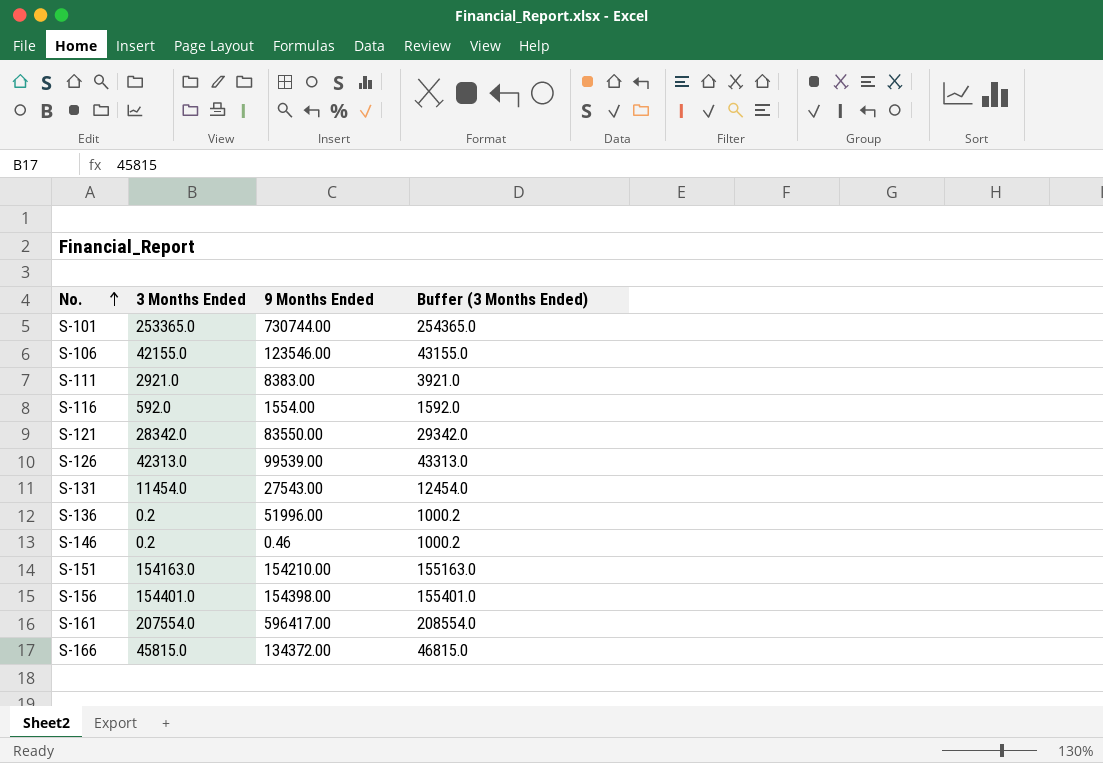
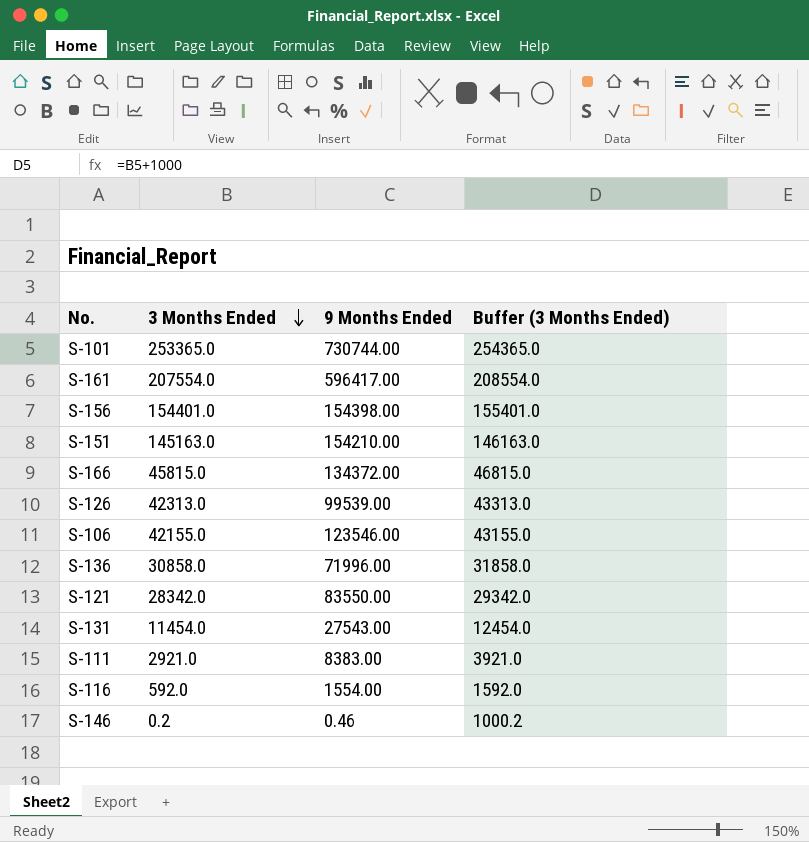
row order: No. ascending -> 3 Months Ended descending
S-151 | 3 Months Ended: 154163.0 -> 145163.0
S-151 | Buffer (3 Months Ended): 155163.0 -> 146163.0
S-136 | 3 Months Ended: 0.2 -> 30858.0
S-136 | 9 Months Ended: 51996.00 -> 71996.00
S-136 | Buffer (3 Months Ended): 1000.2 -> 31858.0

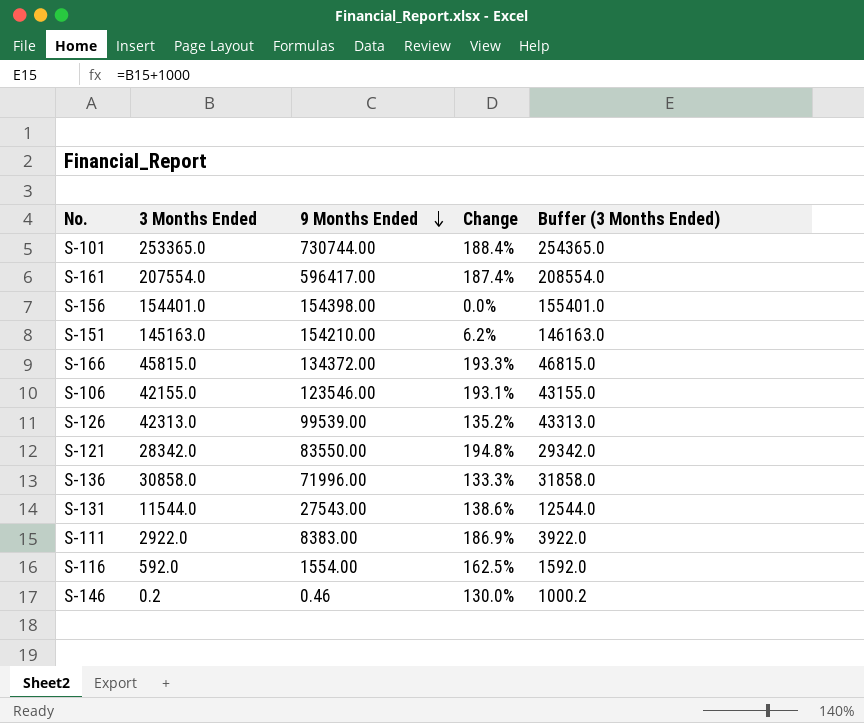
row order: 3 Months Ended descending -> 9 Months Ended descending
column Change | formula: none -> ([9 Months Ended] - [3 Months Ended]) / [3 Months Ended]
S-131 | 3 Months Ended: 11454.0 -> 11544.0
S-131 | Buffer (3 Months Ended): 12454.0 -> 12544.0
S-111 | 3 Months Ended: 2921.0 -> 2922.0
S-111 | Buffer (3 Months Ended): 3921.0 -> 3922.0

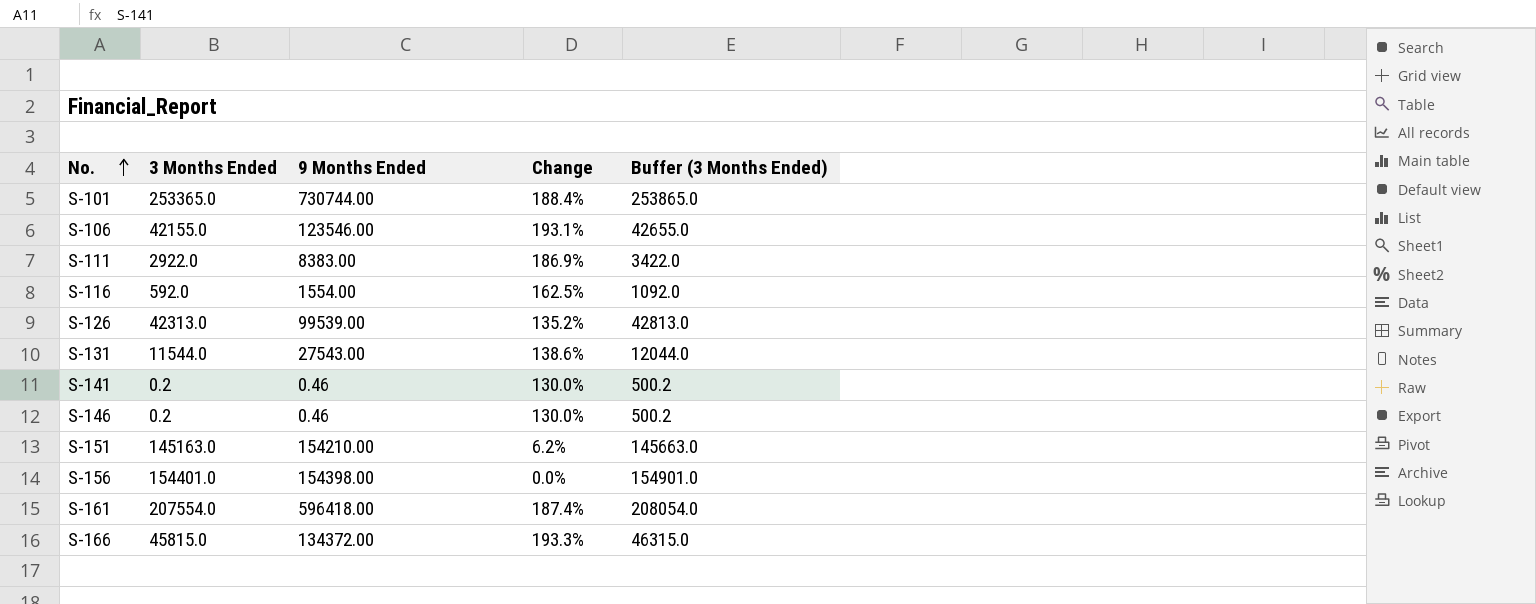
row order: 9 Months Ended descending -> No. ascending
column Buffer (3 Months Ended) | formula: [3 Months Ended] + 1000 -> [3 Months Ended] + 500
row S-121: 28342.0 | 83550.00 | 194.8% | 29342.0 -> none
row S-136: 30858.0 | 71996.00 | 133.3% | 31858.0 -> none
row S-141: none -> 0.2 | 0.46 | 130.0% | 500.2
S-161 | 9 Months Ended: 596417.00 -> 596418.00

